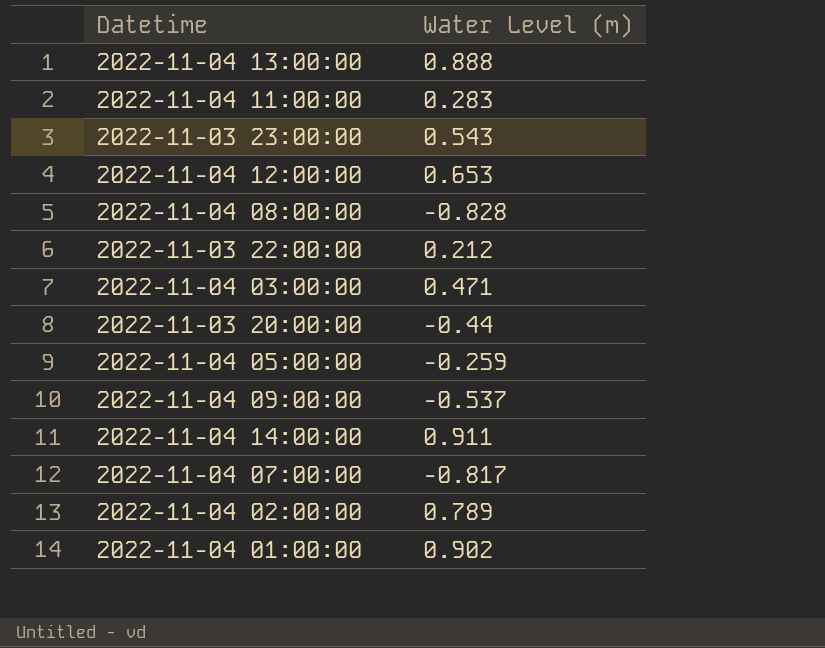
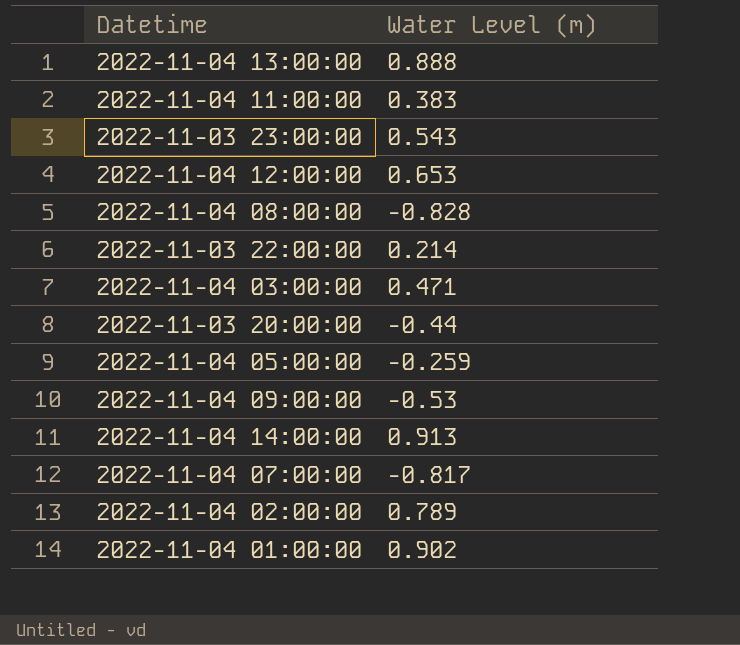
2022-11-04 11:00:00 | Water Level (m): 0.283 -> 0.383
2022-11-03 22:00:00 | Water Level (m): 0.212 -> 0.214
2022-11-04 09:00:00 | Water Level (m): -0.537 -> -0.53
2022-11-04 14:00:00 | Water Level (m): 0.911 -> 0.913

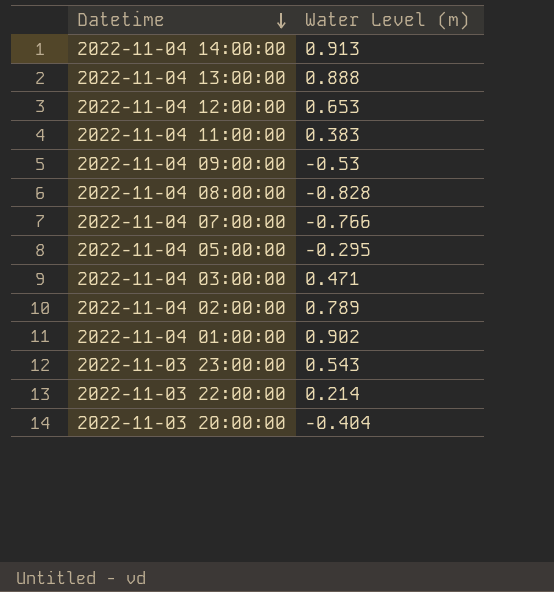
row order: none -> Datetime descending
2022-11-04 07:00:00 | Water Level (m): -0.817 -> -0.766
2022-11-04 05:00:00 | Water Level (m): -0.259 -> -0.295
2022-11-03 20:00:00 | Water Level (m): -0.44 -> -0.404

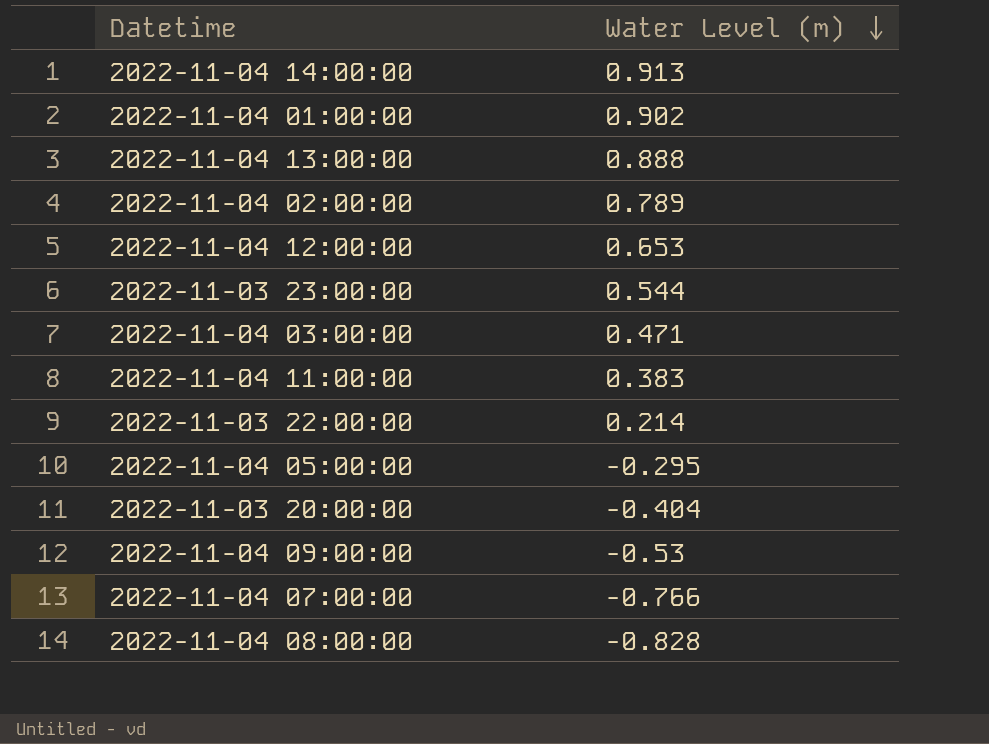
row order: Datetime descending -> Water Level (m) descending
2022-11-03 23:00:00 | Water Level (m): 0.543 -> 0.544

